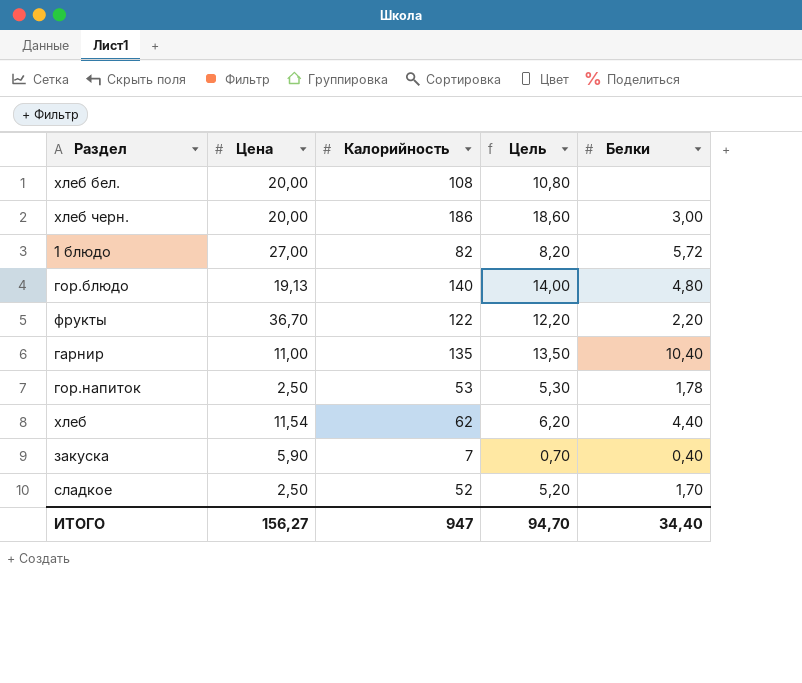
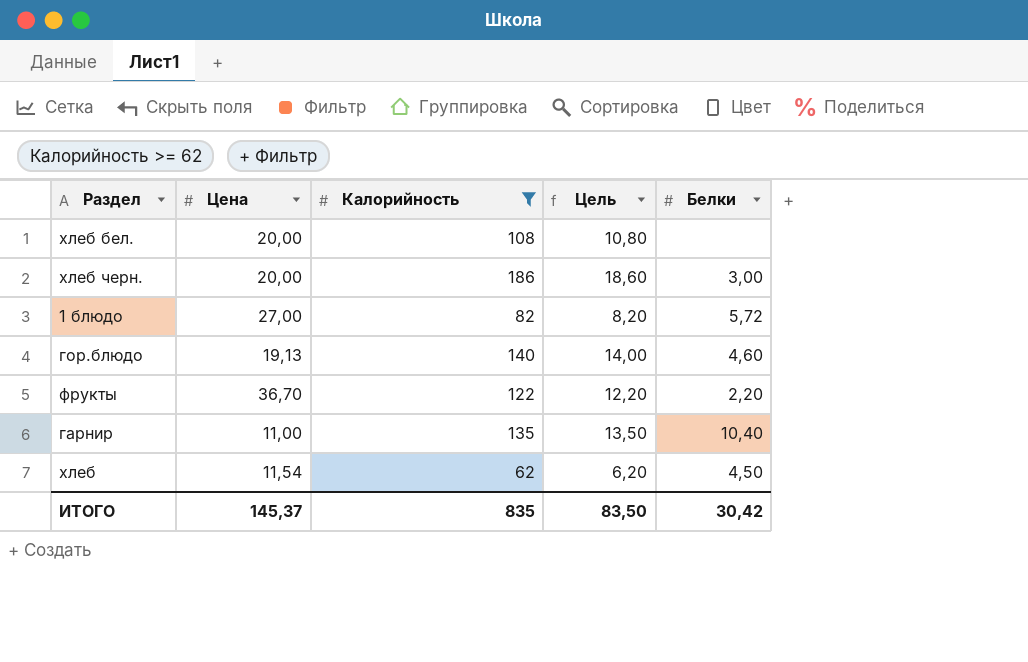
filter: none -> Калорийность >= 62
гор.блюдо | Белки: 4,80 -> 4,60
хлеб | Белки: 4,40 -> 4,50
ИТОГО | Цена: 156,27 -> 145,37
ИТОГО | Калорийность: 947 -> 835
ИТОГО | Цель: 94,70 -> 83,50
ИТОГО | Белки: 34,40 -> 30,42

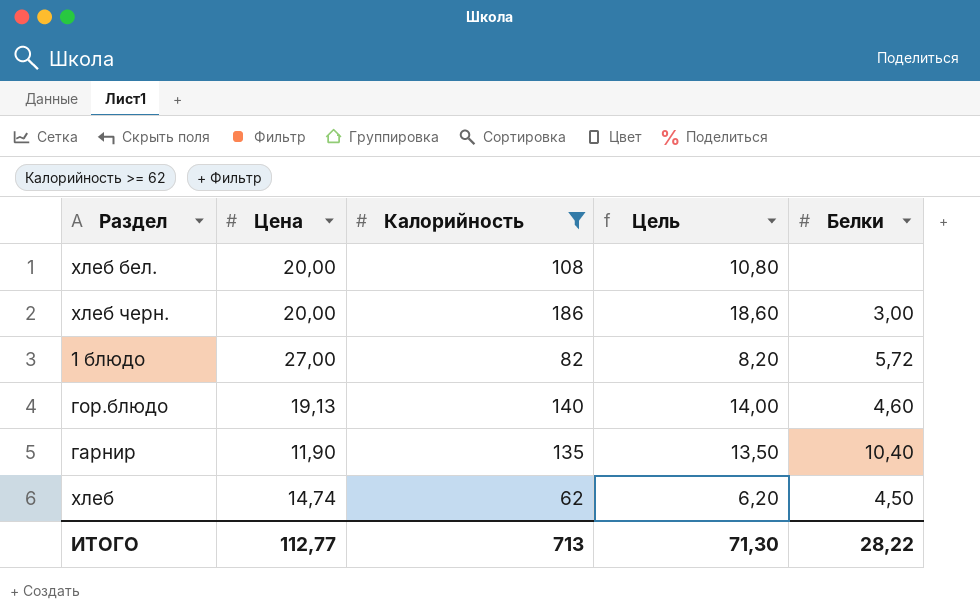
row фрукты: 36,70 | 122 | 12,20 | 2,20 -> none
гарнир | Цена: 11,00 -> 11,90
хлеб | Цена: 11,54 -> 14,74
ИТОГО | Цена: 145,37 -> 112,77
ИТОГО | Калорийность: 835 -> 713
ИТОГО | Цель: 83,50 -> 71,30
ИТОГО | Белки: 30,42 -> 28,22

